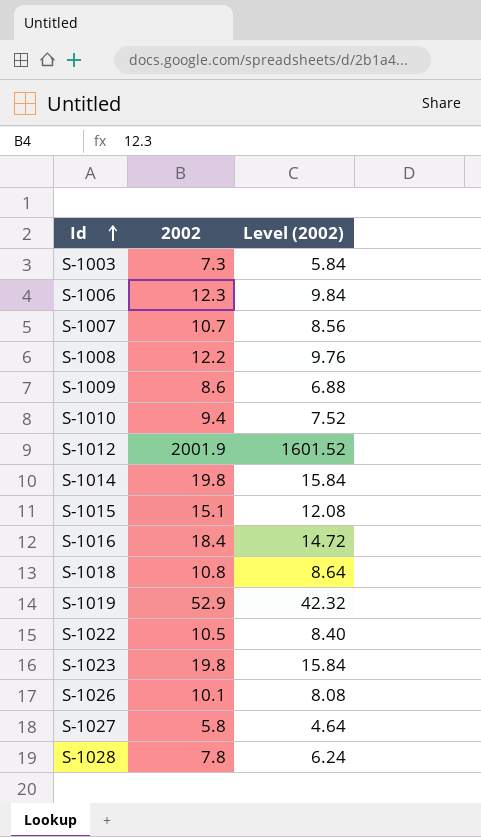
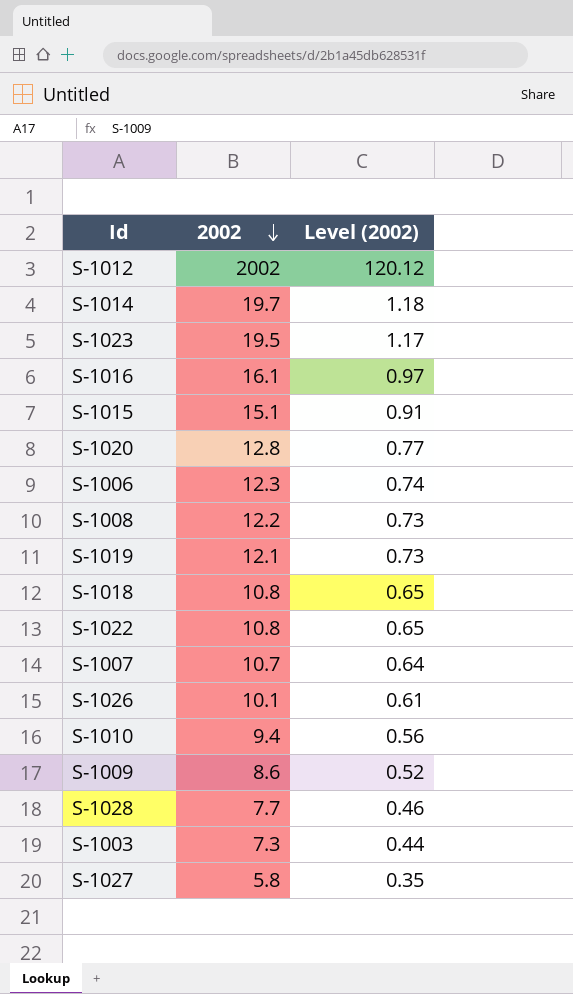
row order: Id ascending -> 2002 descending
column Level (2002) | formula: [2002] * 0.8 -> [2002] * 0.06
S-1012 | 2002: 2001.9 -> 2002
S-1014 | 2002: 19.8 -> 19.7
S-1023 | 2002: 19.8 -> 19.5
S-1016 | 2002: 18.4 -> 16.1
row S-1020: none -> 12.8 | 0.77
S-1019 | 2002: 52.9 -> 12.1
S-1022 | 2002: 10.5 -> 10.8
S-1028 | 2002: 7.8 -> 7.7

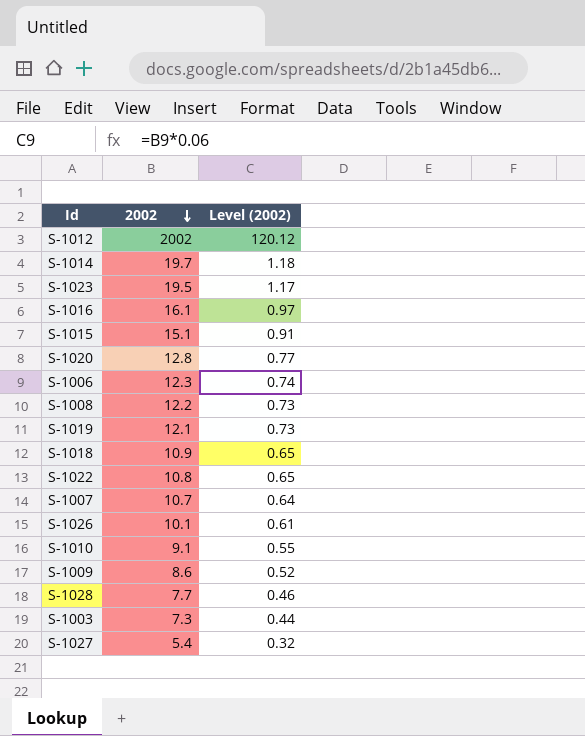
S-1018 | 2002: 10.8 -> 10.9
S-1010 | 2002: 9.4 -> 9.1
S-1010 | Level (2002): 0.56 -> 0.55
S-1027 | 2002: 5.8 -> 5.4
S-1027 | Level (2002): 0.35 -> 0.32

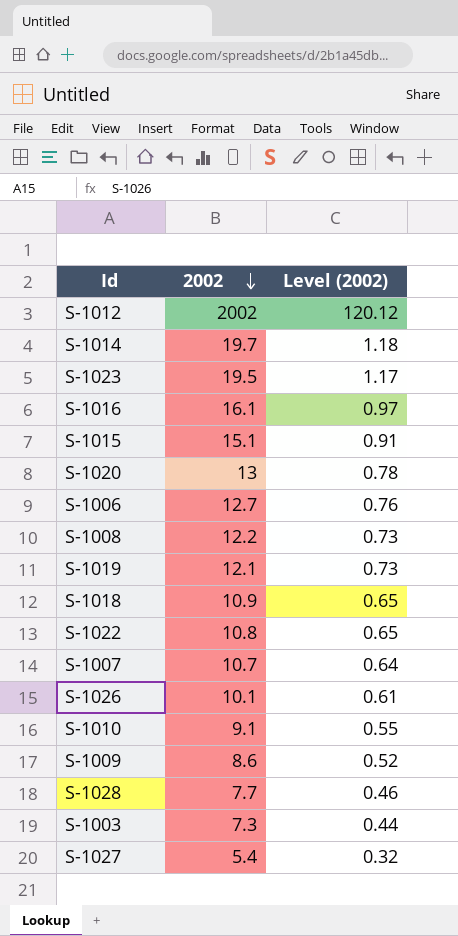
S-1020 | 2002: 12.8 -> 13
S-1020 | Level (2002): 0.77 -> 0.78
S-1006 | 2002: 12.3 -> 12.7
S-1006 | Level (2002): 0.74 -> 0.76

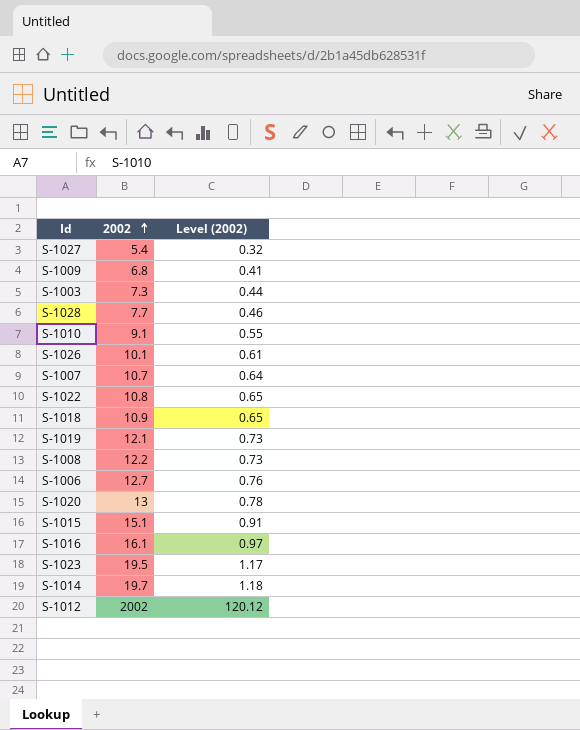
row order: 2002 descending -> 2002 ascending
S-1009 | 2002: 8.6 -> 6.8
S-1009 | Level (2002): 0.52 -> 0.41

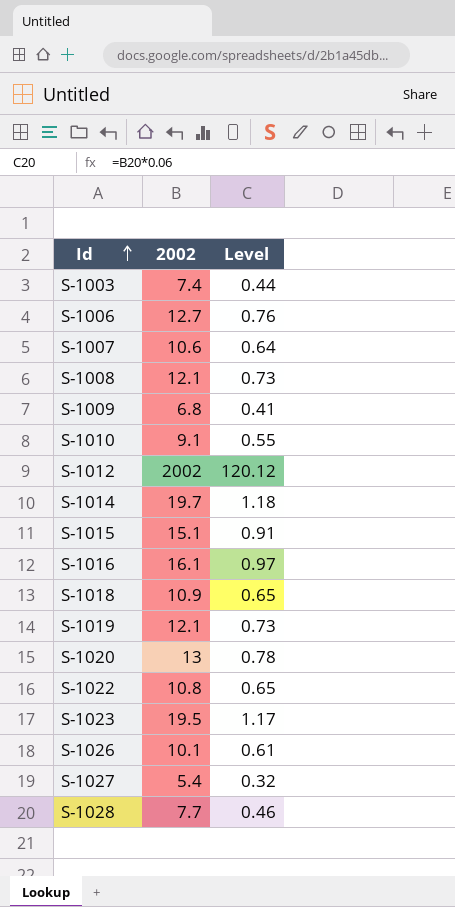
row order: 2002 ascending -> Id ascending
column name: Level (2002) -> Level
S-1003 | 2002: 7.3 -> 7.4
S-1007 | 2002: 10.7 -> 10.6
S-1008 | 2002: 12.2 -> 12.1

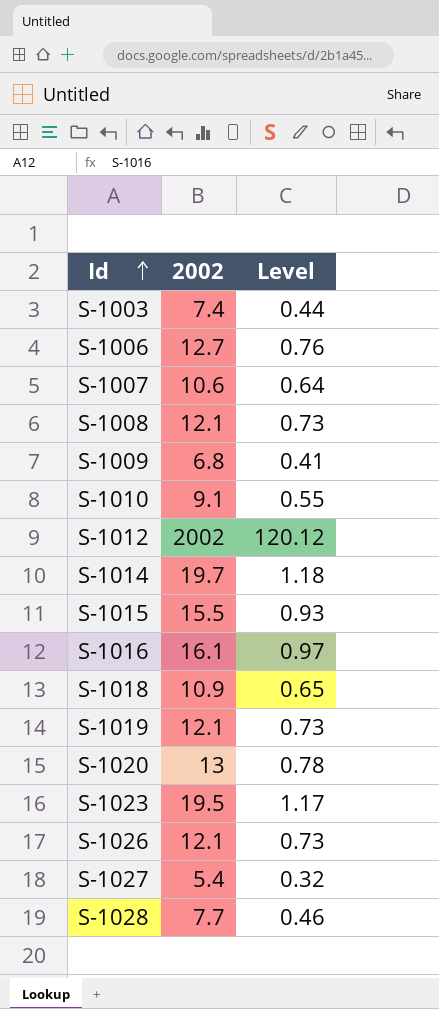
row S-1022: 10.8 | 0.65 -> none
S-1015 | 2002: 15.1 -> 15.5
S-1015 | Level: 0.91 -> 0.93
S-1026 | 2002: 10.1 -> 12.1
S-1026 | Level: 0.61 -> 0.73

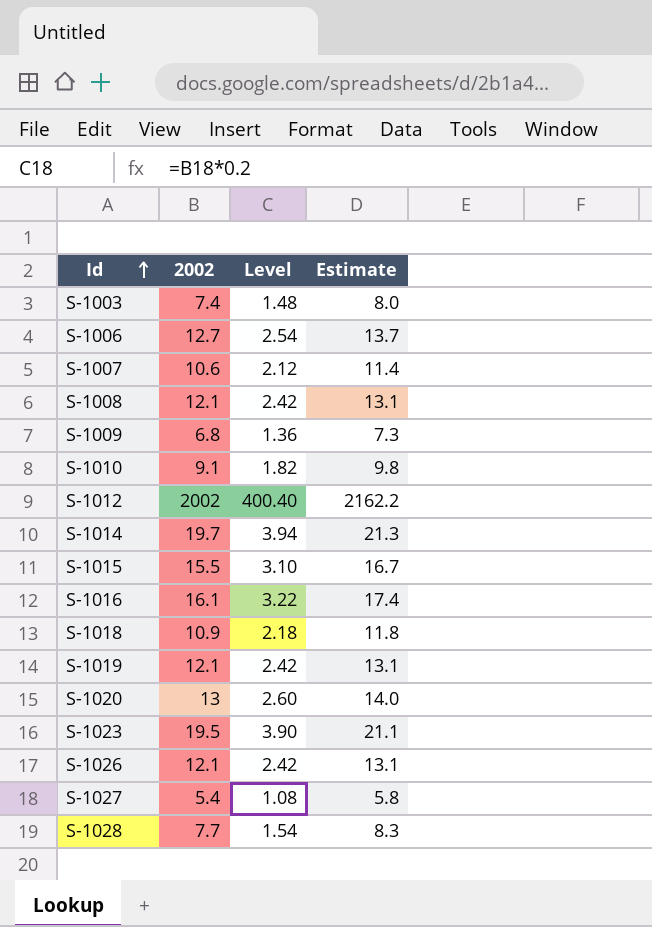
column Level | formula: [2002] * 0.06 -> [2002] * 0.2
column Estimate | formula: none -> [2002] * 1.08

